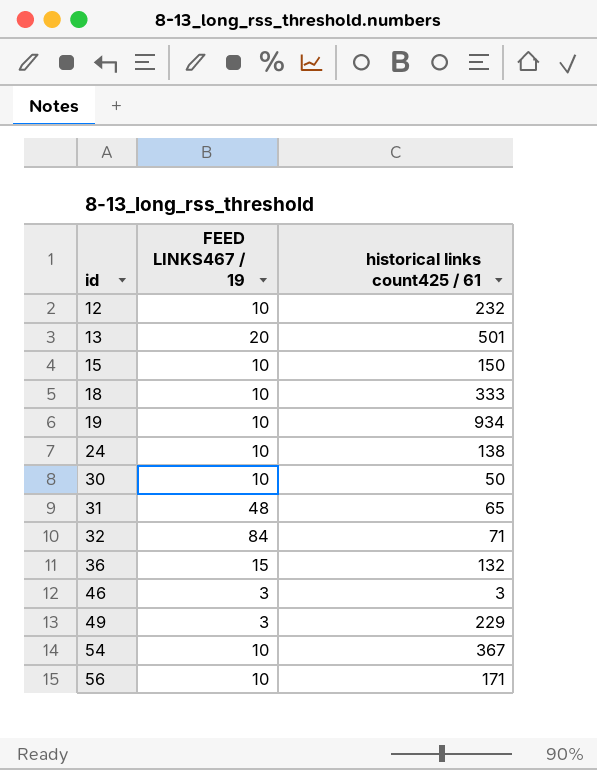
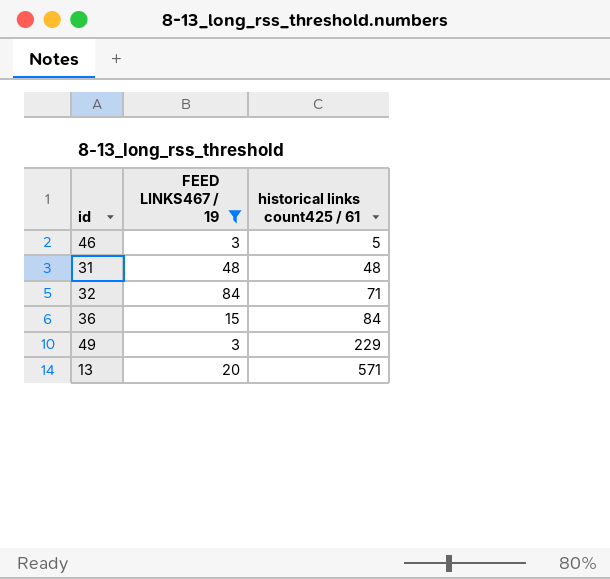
filter: none -> FEED LINKS467 / 19 != 10
row order: id ascending -> historical links count425 / 61 ascending
46 | historical links count425 / 61: 3 -> 5
31 | historical links count425 / 61: 65 -> 48
36 | historical links count425 / 61: 132 -> 84
13 | historical links count425 / 61: 501 -> 571

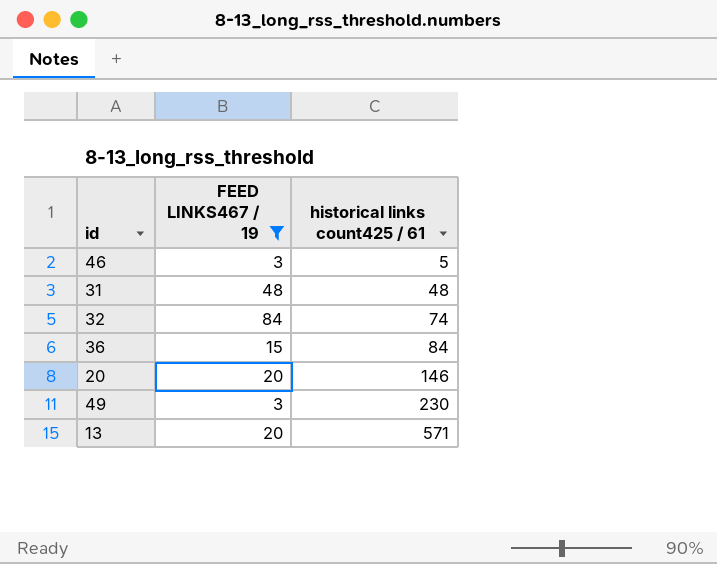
32 | historical links count425 / 61: 71 -> 74
row 20: none -> 20 | 146
49 | historical links count425 / 61: 229 -> 230

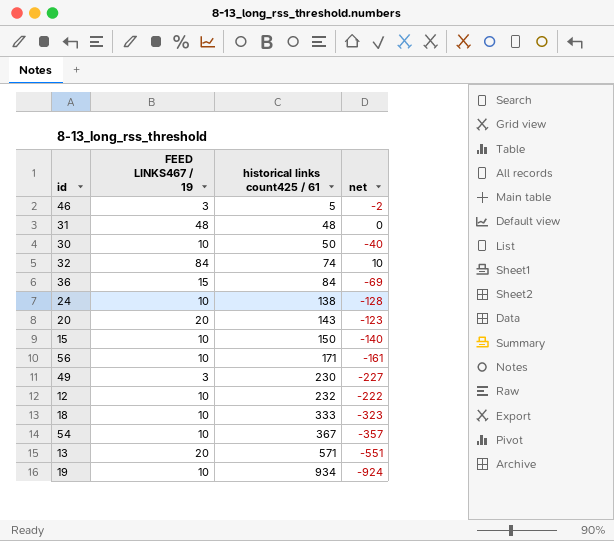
filter: FEED LINKS467 / 19 != 10 -> none
column net | formula: none -> [FEED LINKS467 / 19] - [historical links count425 / 61]
20 | historical links count425 / 61: 146 -> 143

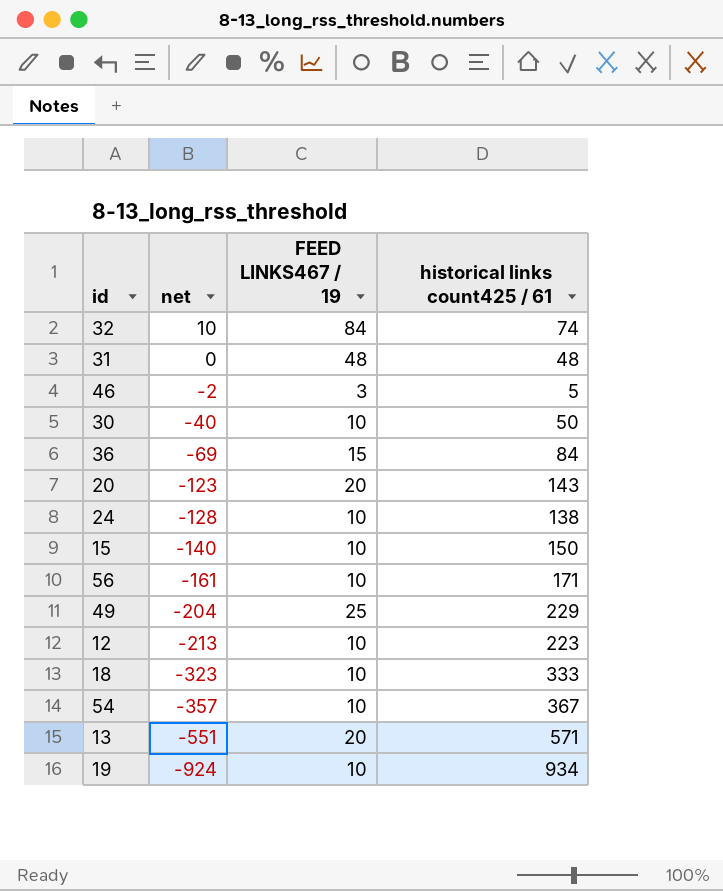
row order: historical links count425 / 61 ascending -> net descending
column net | position: 4 -> 2
49 | net: -227 -> -204
49 | FEED LINKS467 / 19: 3 -> 25
49 | historical links count425 / 61: 230 -> 229
12 | net: -222 -> -213
12 | historical links count425 / 61: 232 -> 223

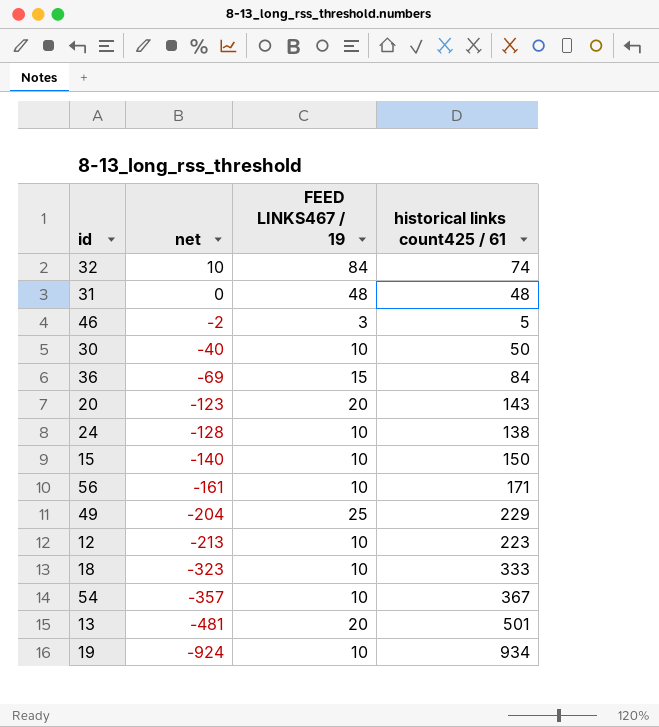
13 | net: -551 -> -481
13 | historical links count425 / 61: 571 -> 501

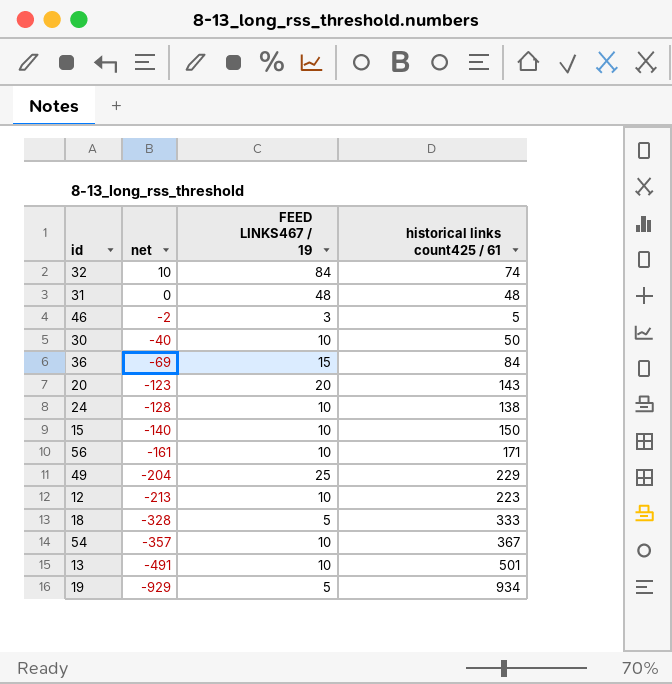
18 | net: -323 -> -328
18 | FEED LINKS467 / 19: 10 -> 5
13 | net: -481 -> -491
13 | FEED LINKS467 / 19: 20 -> 10
19 | net: -924 -> -929
19 | FEED LINKS467 / 19: 10 -> 5

